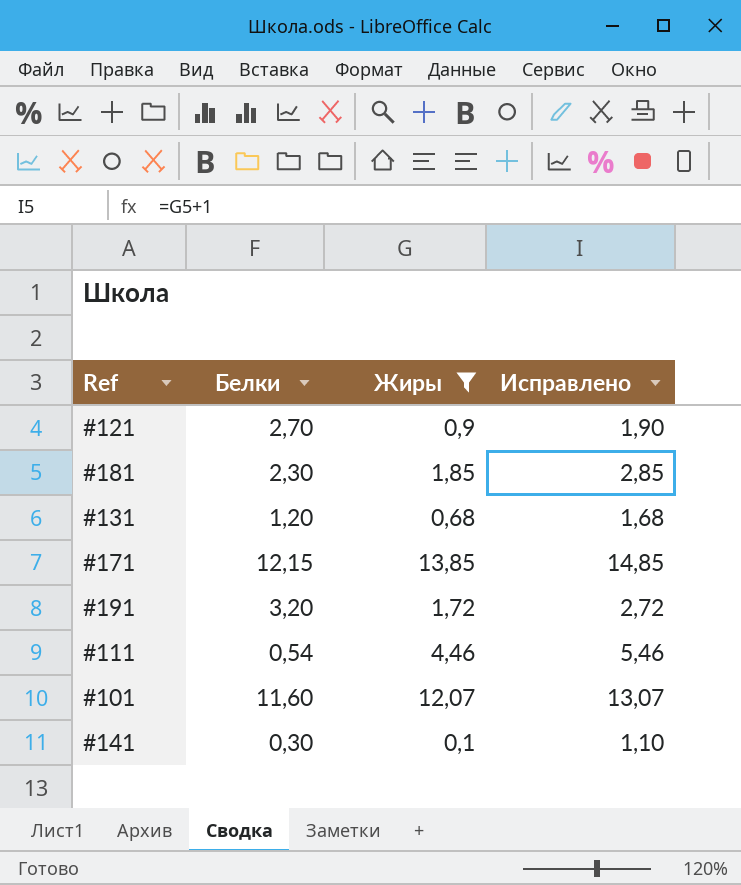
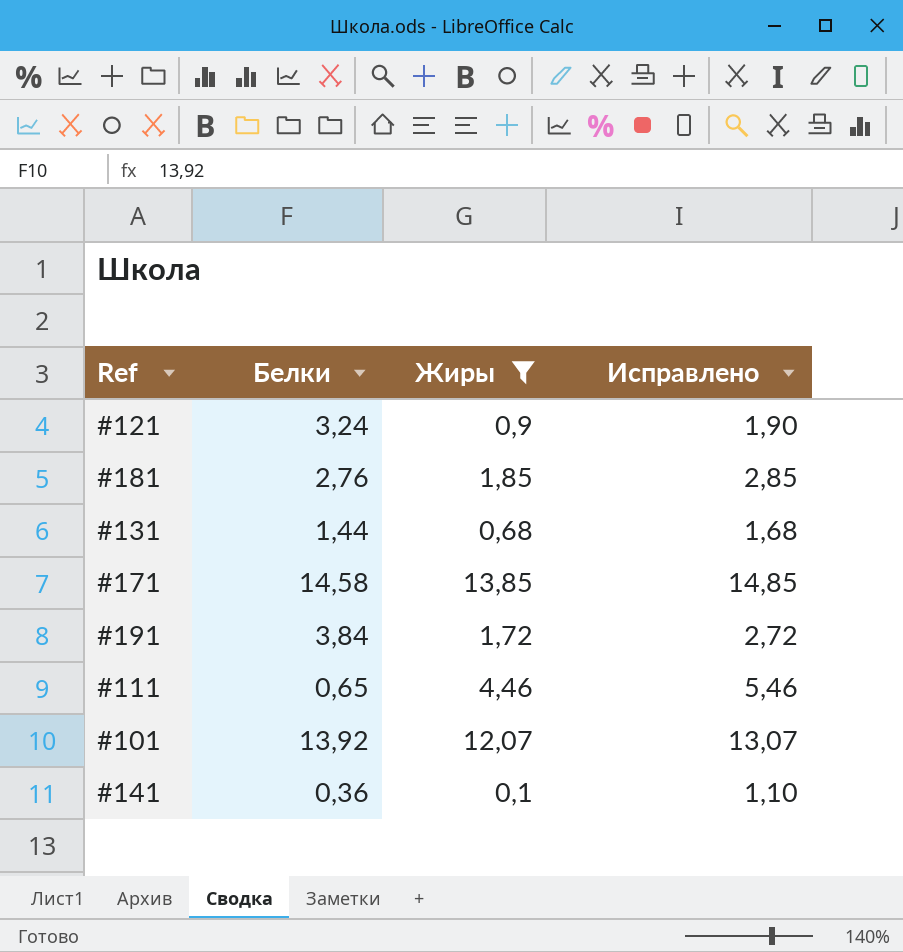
#121 | Белки: 2,70 -> 3,24
#181 | Белки: 2,30 -> 2,76
#131 | Белки: 1,20 -> 1,44
#171 | Белки: 12,15 -> 14,58
#191 | Белки: 3,20 -> 3,84
#111 | Белки: 0,54 -> 0,65
#101 | Белки: 11,60 -> 13,92
#141 | Белки: 0,30 -> 0,36

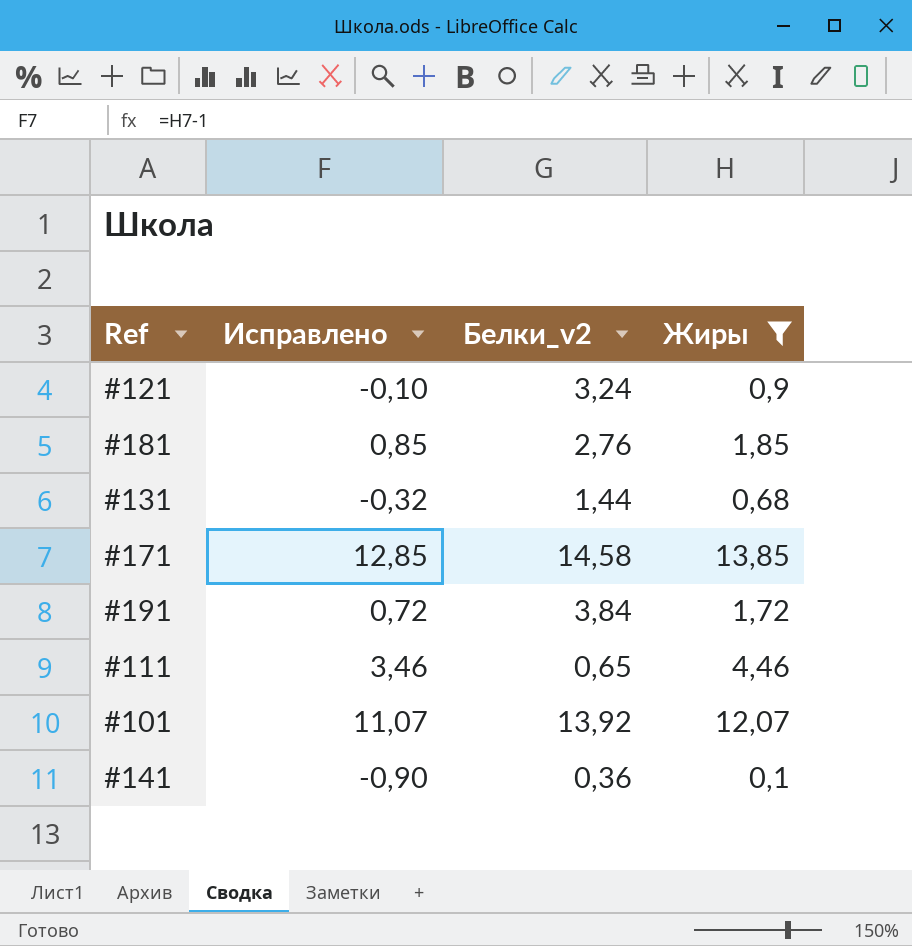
column Исправлено | formula: [Жиры] + 1 -> [Жиры] - 1
column Исправлено | position: 4 -> 2
column name: Белки -> Белки_v2

